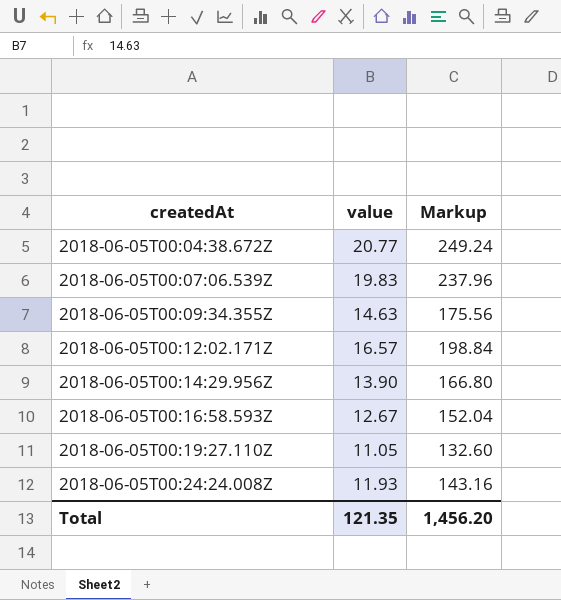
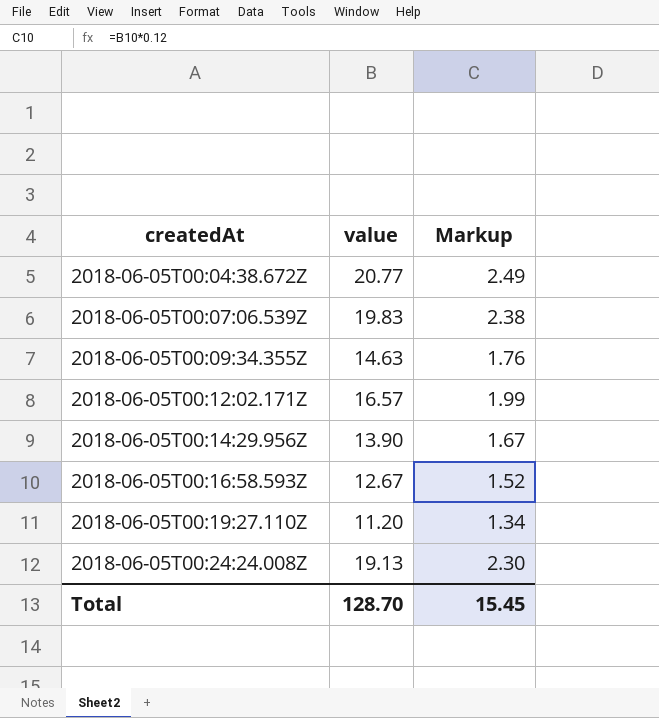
column Markup | formula: [value] * 12 -> [value] * 0.12
2018-06-05T00:19:27.110Z | value: 11.05 -> 11.20
2018-06-05T00:24:24.008Z | value: 11.93 -> 19.13
Total | value: 121.35 -> 128.70
Total | Markup: 1,456.20 -> 15.45

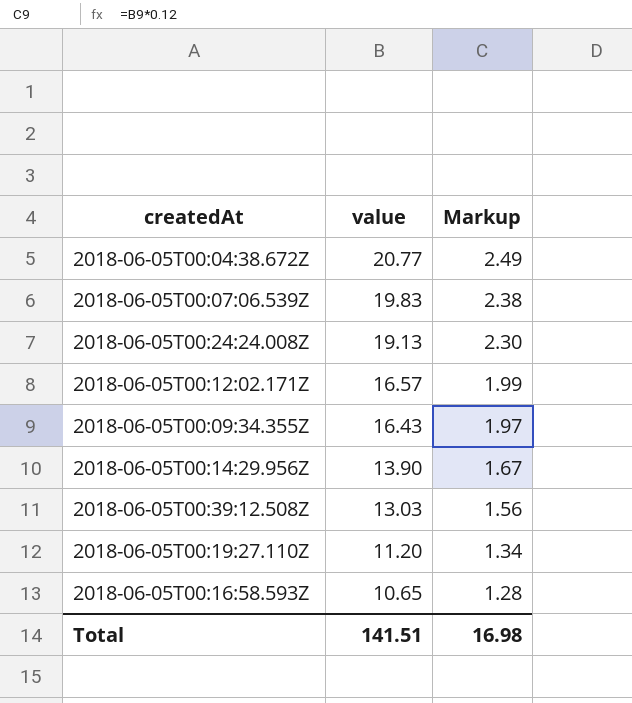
row order: createdAt ascending -> value descending
2018-06-05T00:09:34.355Z | value: 14.63 -> 16.43
2018-06-05T00:09:34.355Z | Markup: 1.76 -> 1.97
row 2018-06-05T00:39:12.508Z: none -> 13.03 | 1.56
2018-06-05T00:16:58.593Z | value: 12.67 -> 10.65
2018-06-05T00:16:58.593Z | Markup: 1.52 -> 1.28
Total | value: 128.70 -> 141.51
Total | Markup: 15.45 -> 16.98

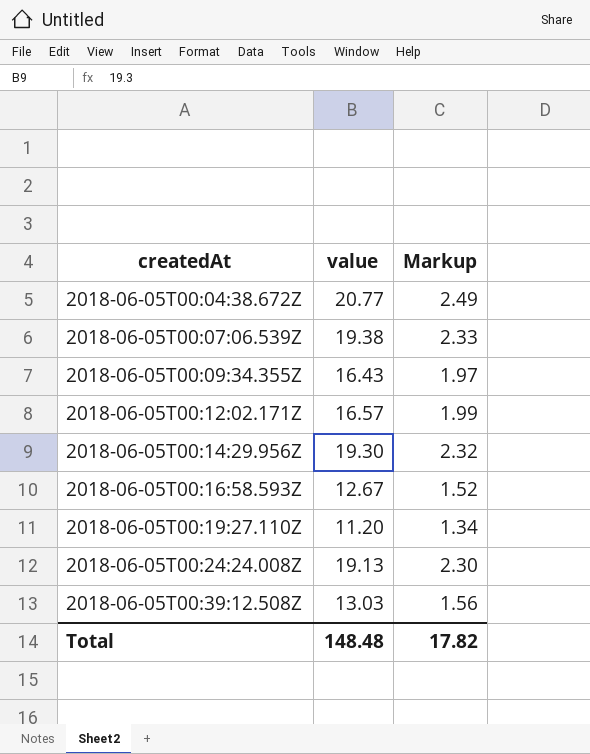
row order: value descending -> createdAt ascending
2018-06-05T00:07:06.539Z | value: 19.83 -> 19.38
2018-06-05T00:07:06.539Z | Markup: 2.38 -> 2.33
2018-06-05T00:14:29.956Z | value: 13.90 -> 19.30
2018-06-05T00:14:29.956Z | Markup: 1.67 -> 2.32
2018-06-05T00:16:58.593Z | value: 10.65 -> 12.67
2018-06-05T00:16:58.593Z | Markup: 1.28 -> 1.52
Total | value: 141.51 -> 148.48
Total | Markup: 16.98 -> 17.82

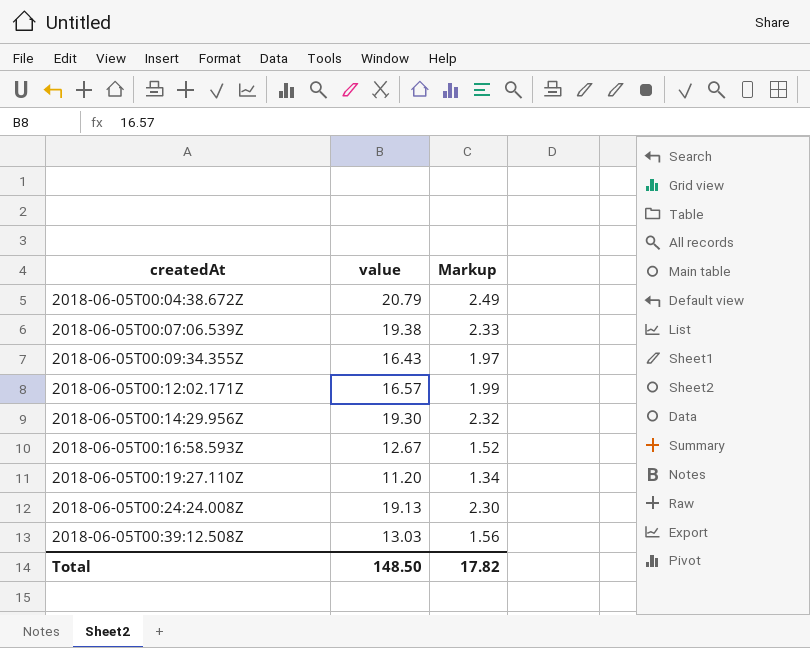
2018-06-05T00:04:38.672Z | value: 20.77 -> 20.79
Total | value: 148.48 -> 148.50

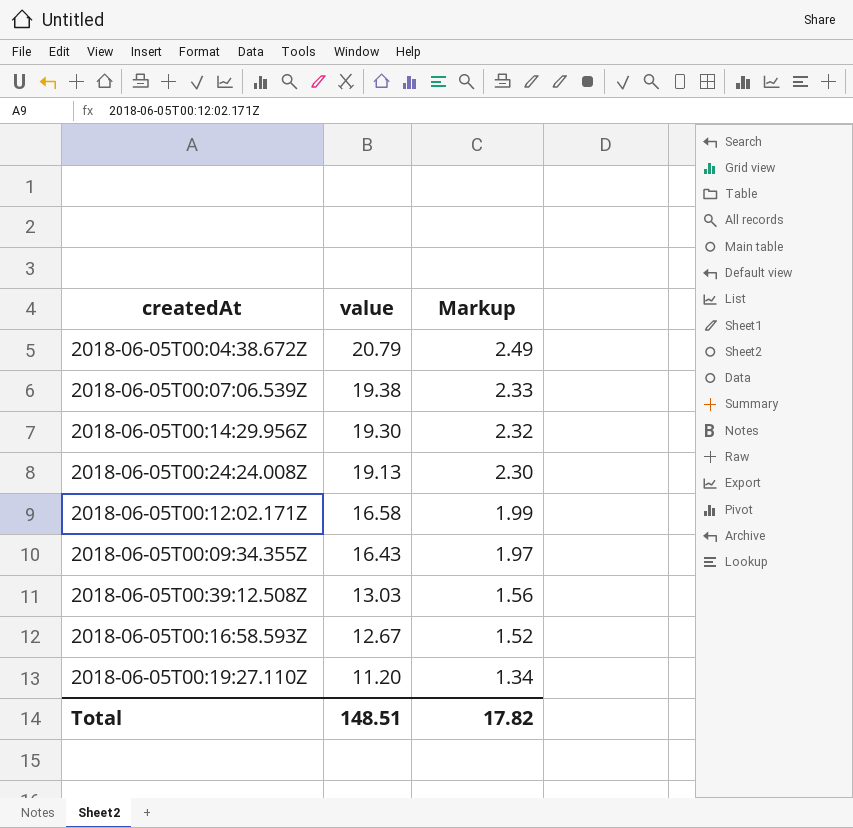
row order: createdAt ascending -> value descending
2018-06-05T00:12:02.171Z | value: 16.57 -> 16.58
Total | value: 148.50 -> 148.51

